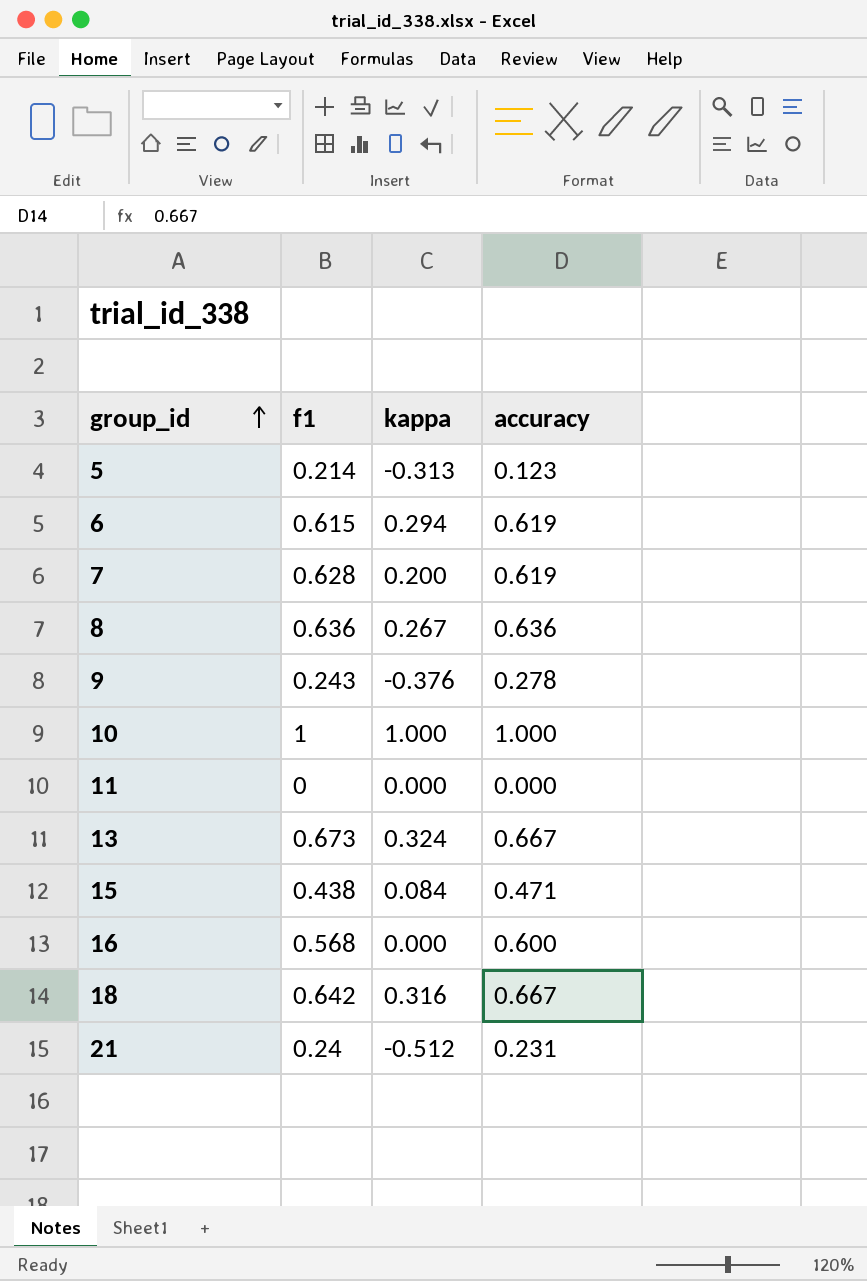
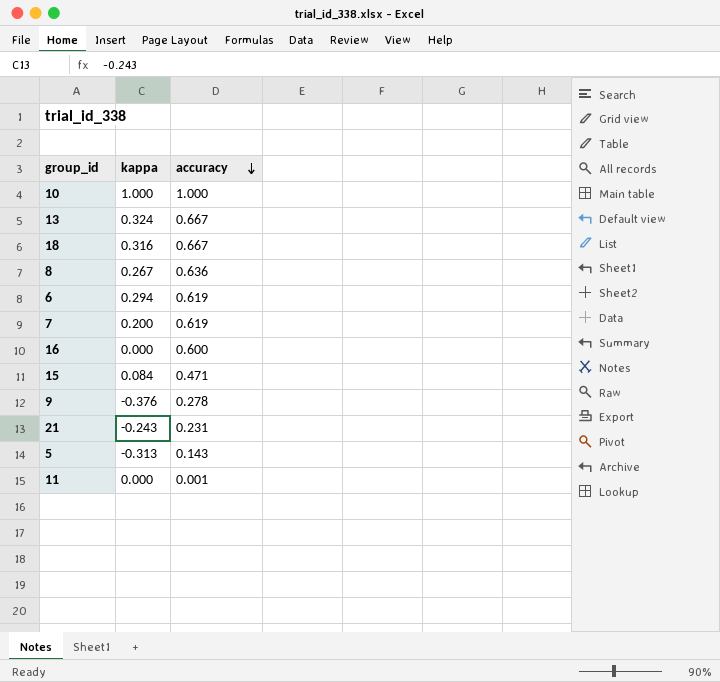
row order: group_id ascending -> accuracy descending
column f1 | position: 2 -> none
21 | kappa: -0.512 -> -0.243
5 | accuracy: 0.123 -> 0.143
11 | accuracy: 0.000 -> 0.001

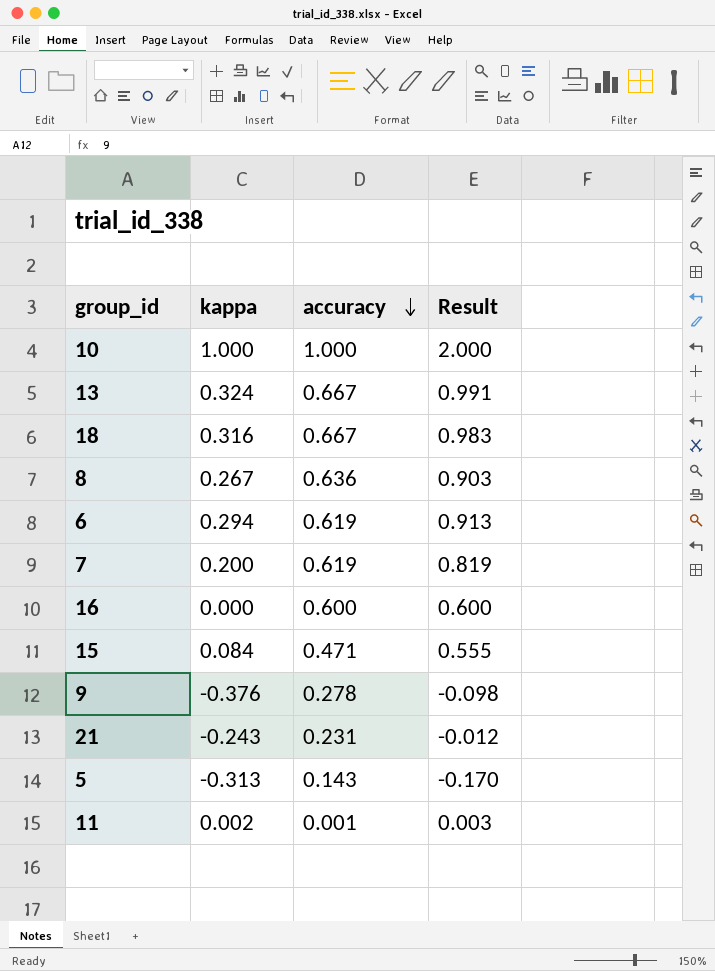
column Result | formula: none -> [kappa] + [accuracy]
11 | kappa: 0.000 -> 0.002

